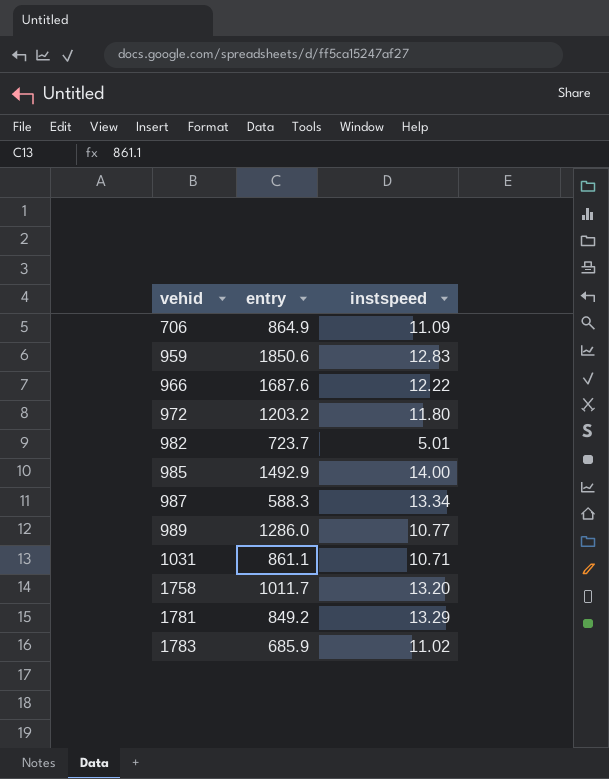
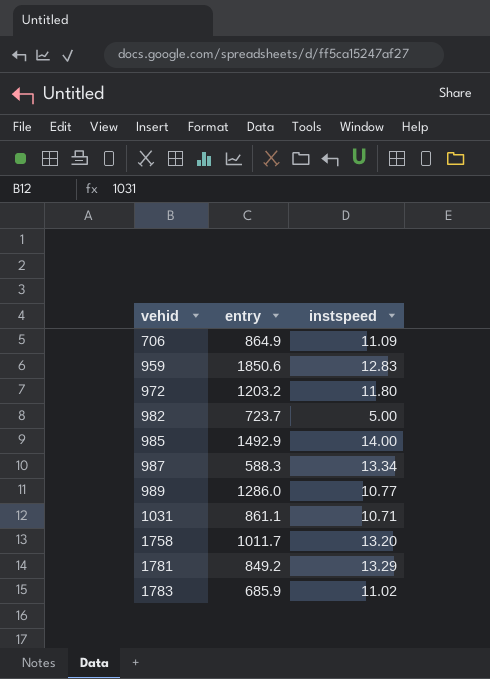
row 966: 1687.6 | 12.22 -> none
982 | instspeed: 5.01 -> 5.00

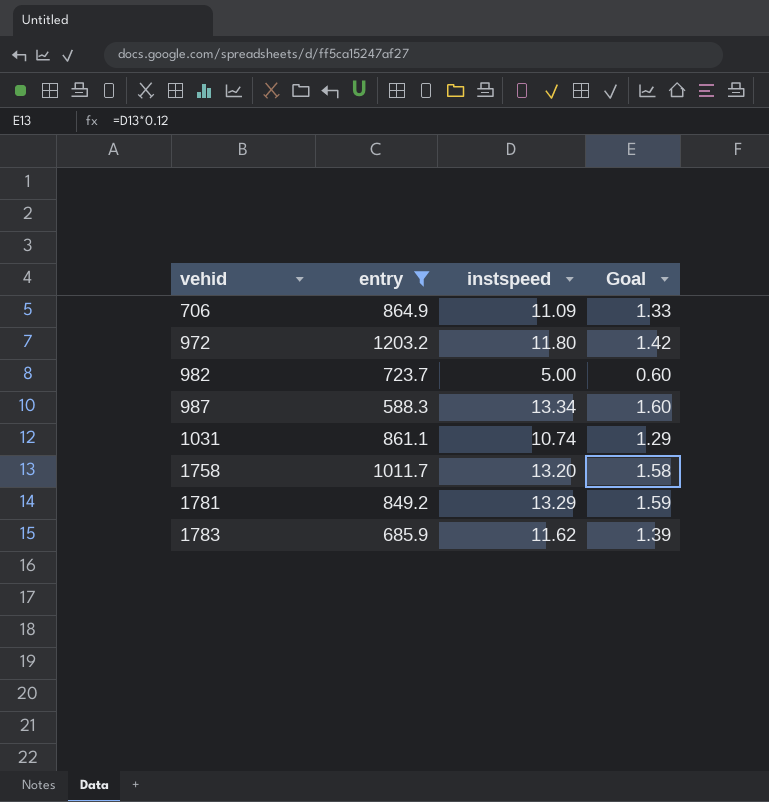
filter: none -> entry <= 1203.2
column Goal | formula: none -> [instspeed] * 0.12
1031 | instspeed: 10.71 -> 10.74
1783 | instspeed: 11.02 -> 11.62

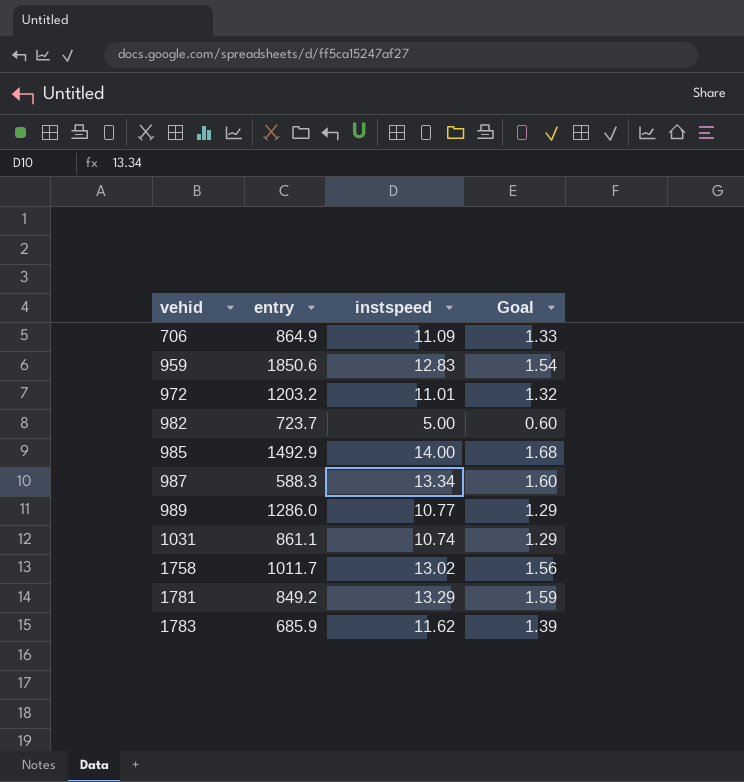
filter: entry <= 1203.2 -> none
972 | instspeed: 11.80 -> 11.01
972 | Goal: 1.42 -> 1.32
1758 | instspeed: 13.20 -> 13.02
1758 | Goal: 1.58 -> 1.56

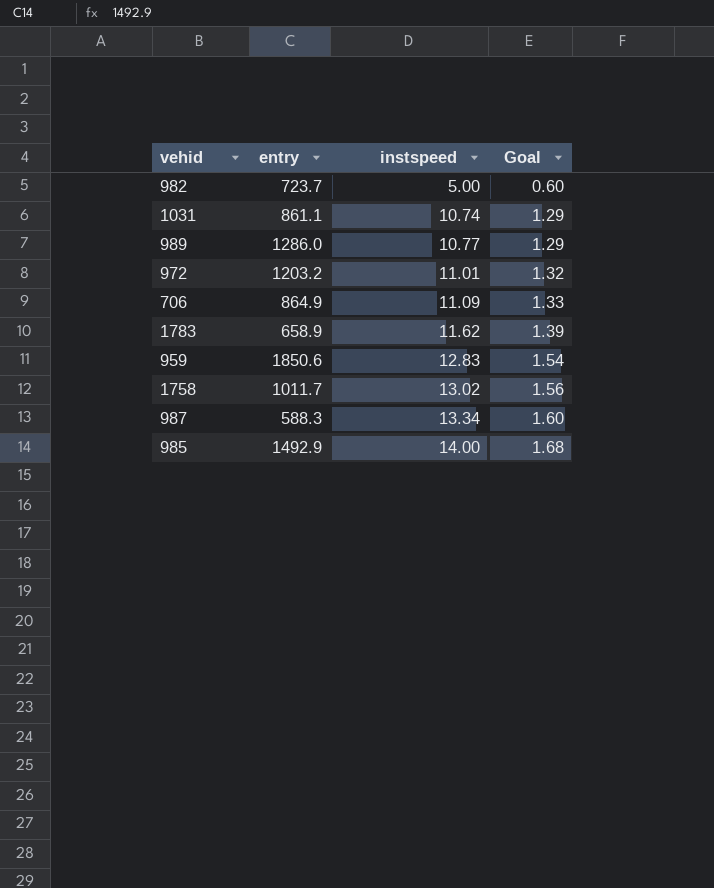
row order: vehid ascending -> instspeed ascending
row 1781: 849.2 | 13.29 | 1.59 -> none
1783 | entry: 685.9 -> 658.9

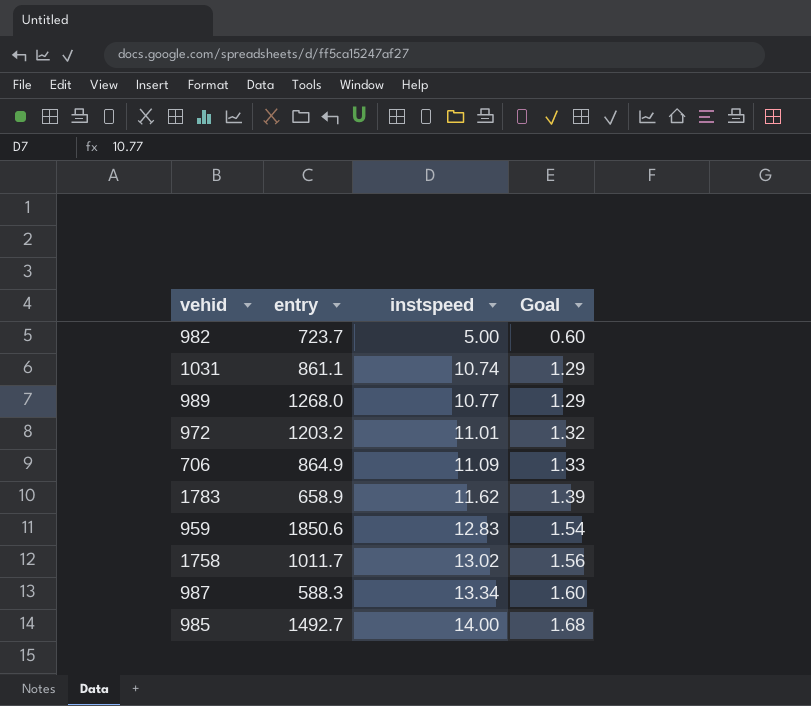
989 | entry: 1286.0 -> 1268.0
985 | entry: 1492.9 -> 1492.7

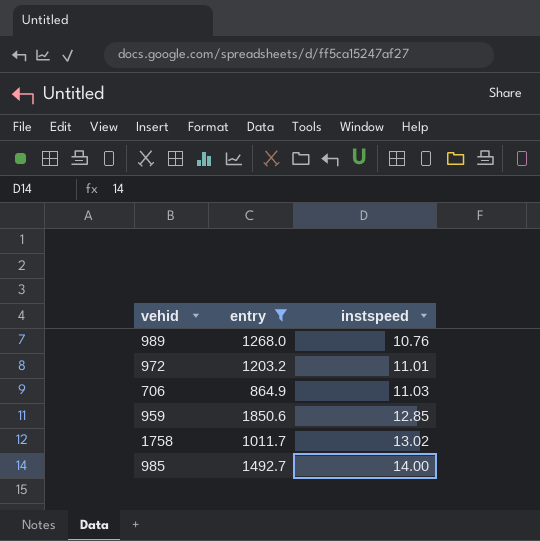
filter: none -> entry >= 864.9
column Goal | formula: [instspeed] * 0.12 -> none
989 | instspeed: 10.77 -> 10.76
706 | instspeed: 11.09 -> 11.03
959 | instspeed: 12.83 -> 12.85

